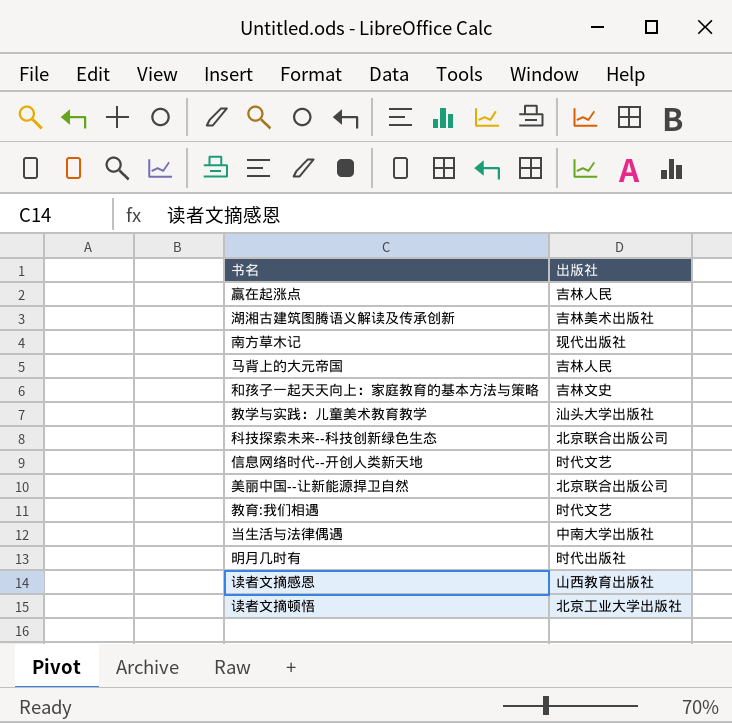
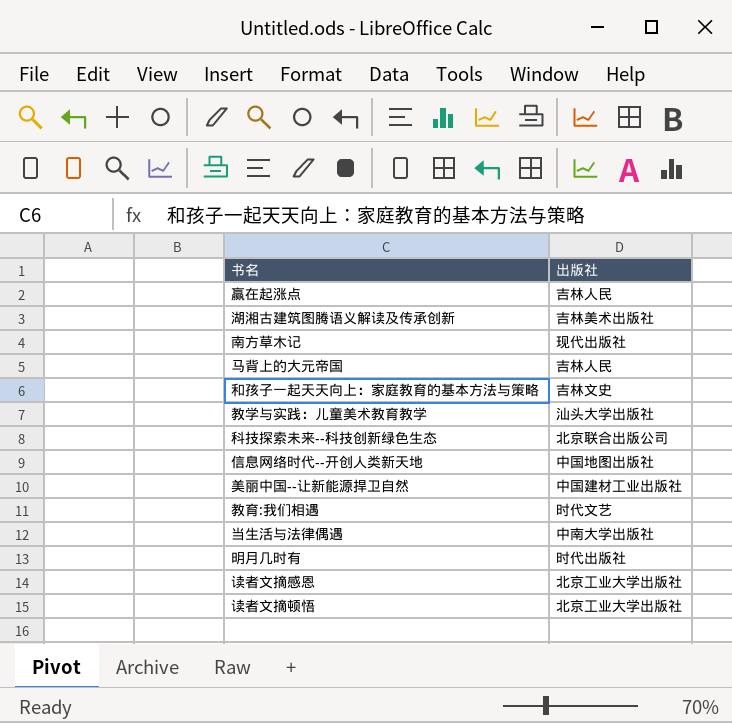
信息网络时代--开创人类新天地 | 出版社: 时代文艺 -> 中国地图出版社
美丽中国--让新能源捍卫自然 | 出版社: 北京联合出版公司 -> 中国建材工业出版社
读者文摘感恩 | 出版社: 山西教育出版社 -> 北京工业大学出版社

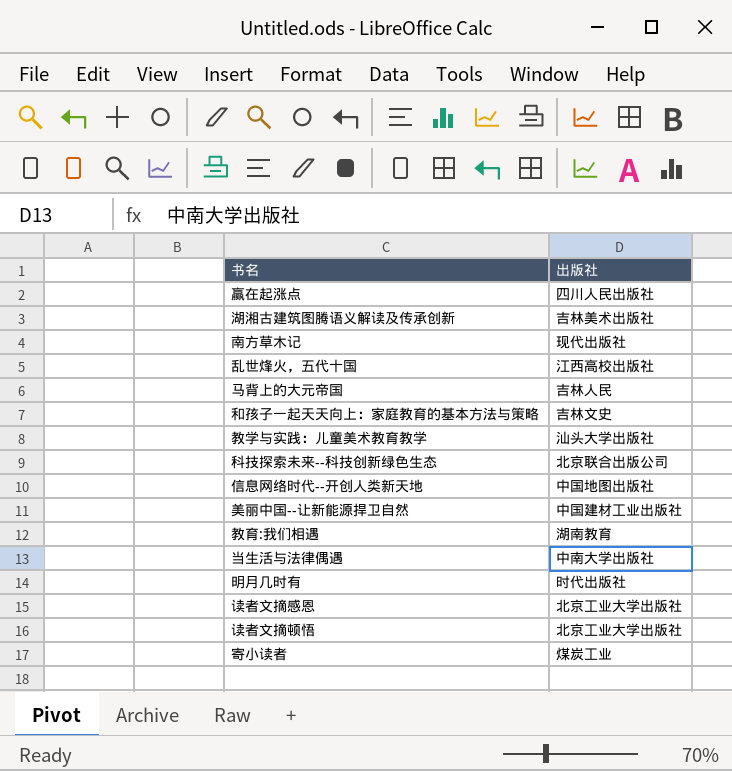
赢在起涨点 | 出版社: 吉林人民 -> 四川人民出版社
row 乱世烽火，五代十国: none -> 江西高校出版社
教育:我们相遇 | 出版社: 时代文艺 -> 湖南教育
row 寄小读者: none -> 煤炭工业

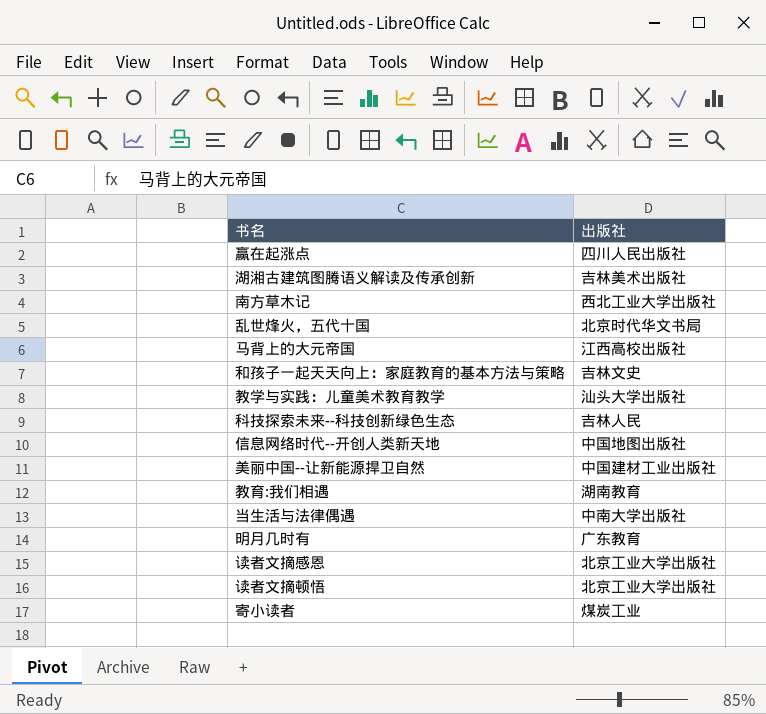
南方草木记 | 出版社: 现代出版社 -> 西北工业大学出版社
乱世烽火，五代十国 | 出版社: 江西高校出版社 -> 北京时代华文书局
马背上的大元帝国 | 出版社: 吉林人民 -> 江西高校出版社
科技探索未来--科技创新绿色生态 | 出版社: 北京联合出版公司 -> 吉林人民
明月几时有 | 出版社: 时代出版社 -> 广东教育

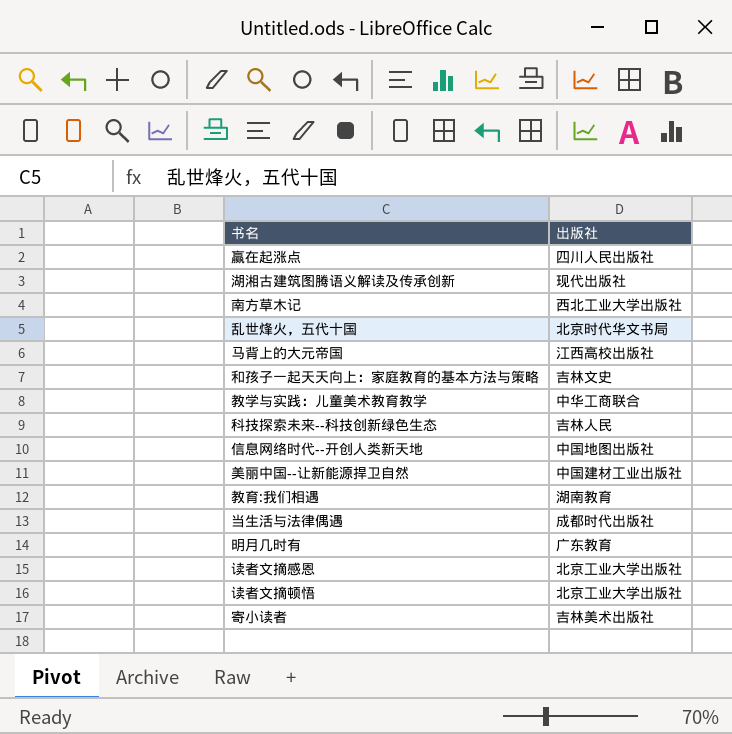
湖湘古建筑图腾语义解读及传承创新 | 出版社: 吉林美术出版社 -> 现代出版社
教学与实践：儿童美术教育教学 | 出版社: 汕头大学出版社 -> 中华工商联合
当生活与法律偶遇 | 出版社: 中南大学出版社 -> 成都时代出版社
寄小读者 | 出版社: 煤炭工业 -> 吉林美术出版社

